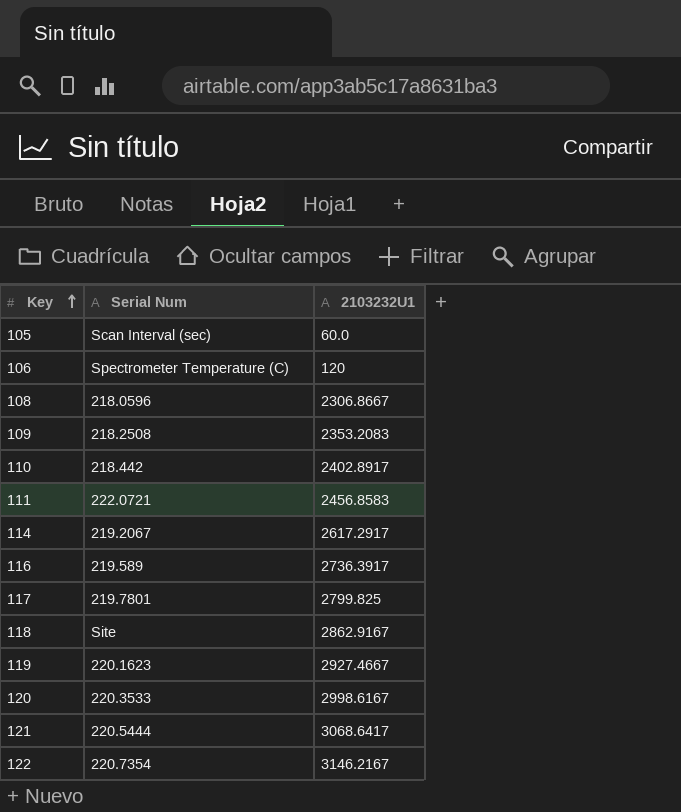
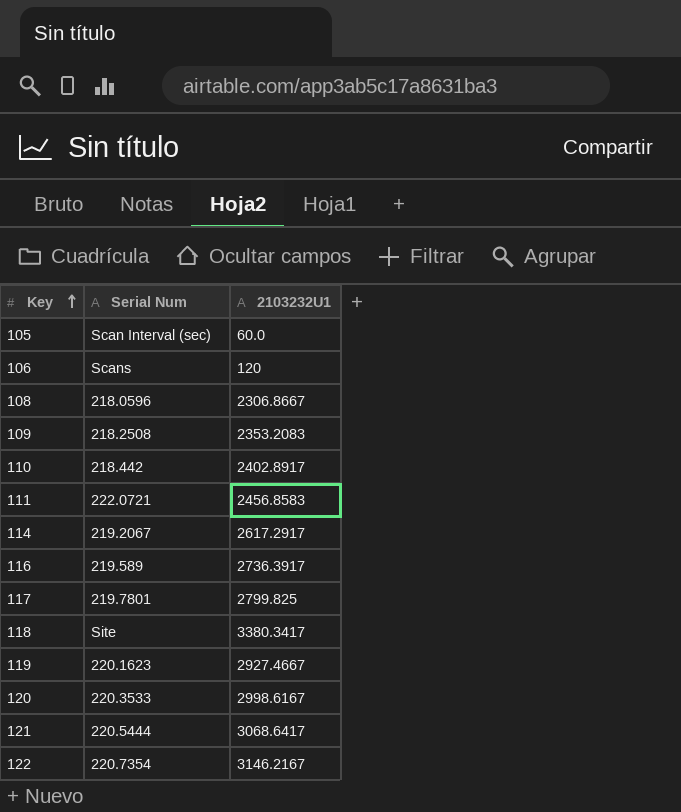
106 | Serial Num: Spectrometer Temperature (C) -> Scans
118 | 2103232U1: 2862.9167 -> 3380.3417

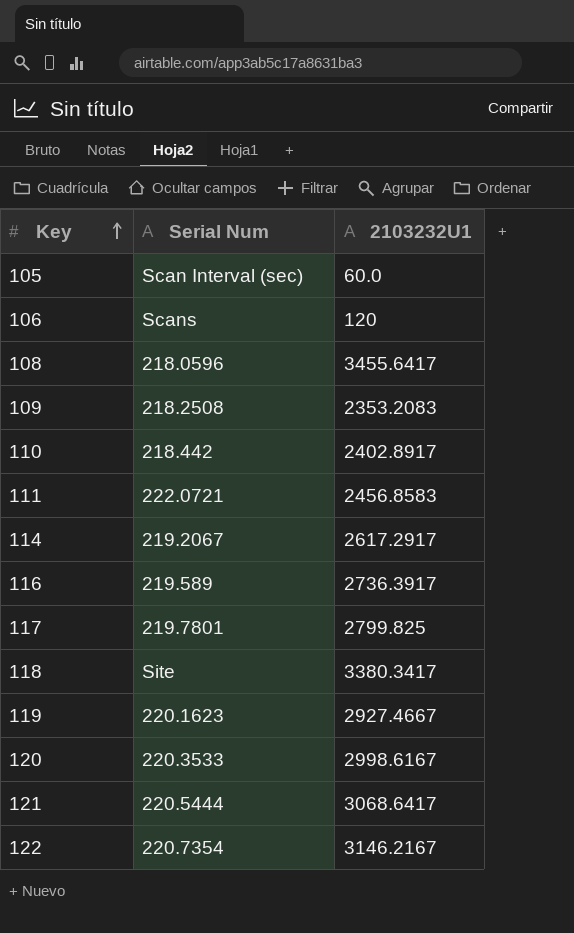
108 | 2103232U1: 2306.8667 -> 3455.6417

